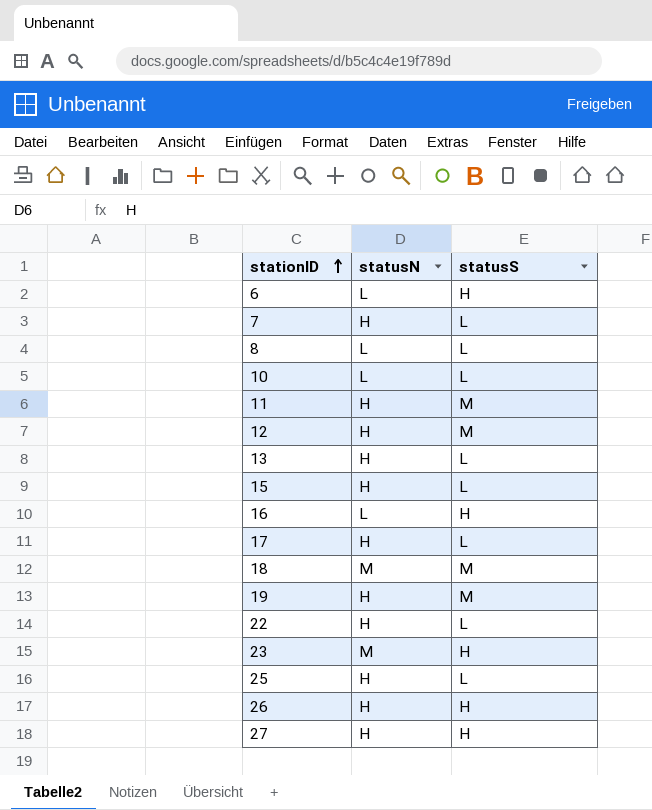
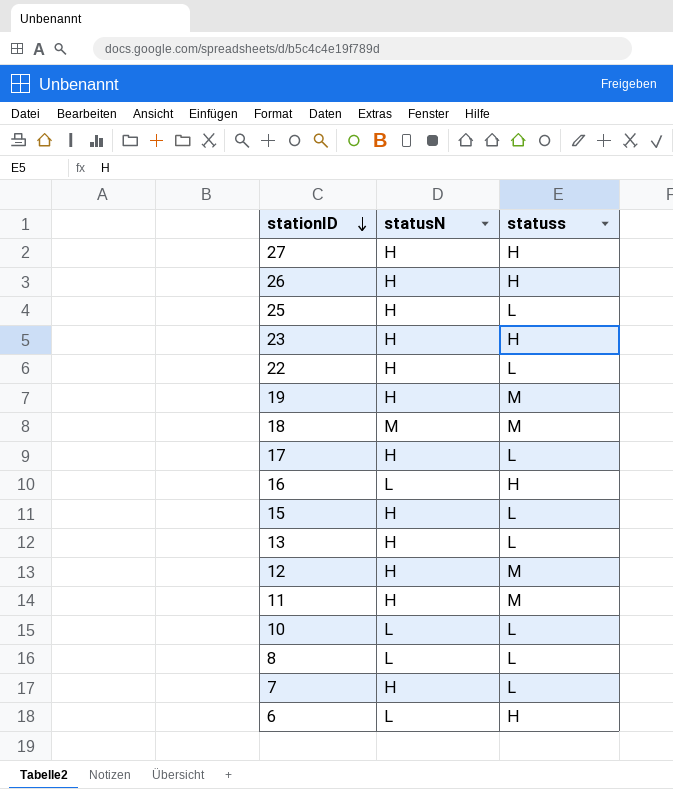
row order: stationID ascending -> stationID descending
column name: statusS -> statuss
23 | statusN: M -> H

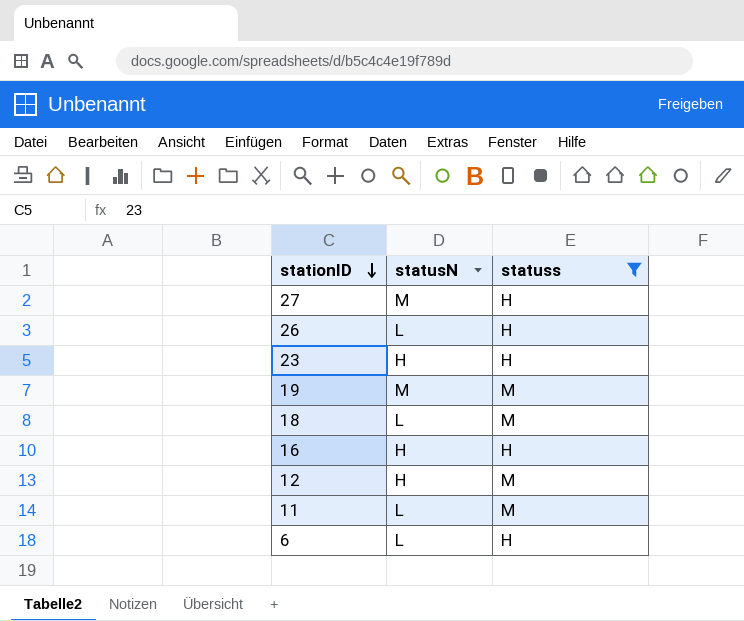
filter: none -> statuss != L
27 | statusN: H -> M
26 | statusN: H -> L
19 | statusN: H -> M
18 | statusN: M -> L
16 | statusN: L -> H
11 | statusN: H -> L

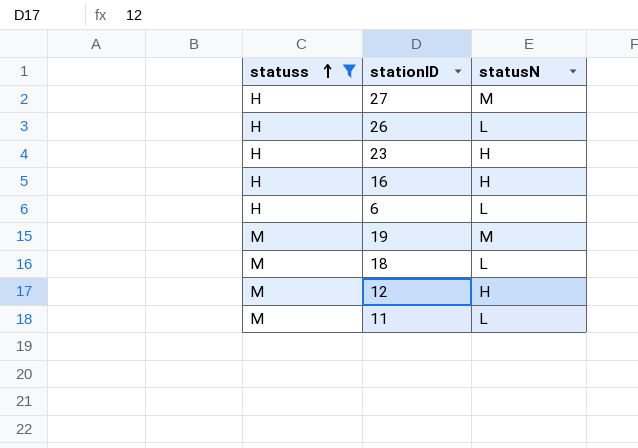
row order: stationID descending -> statuss ascending
column statuss | position: 3 -> 1

